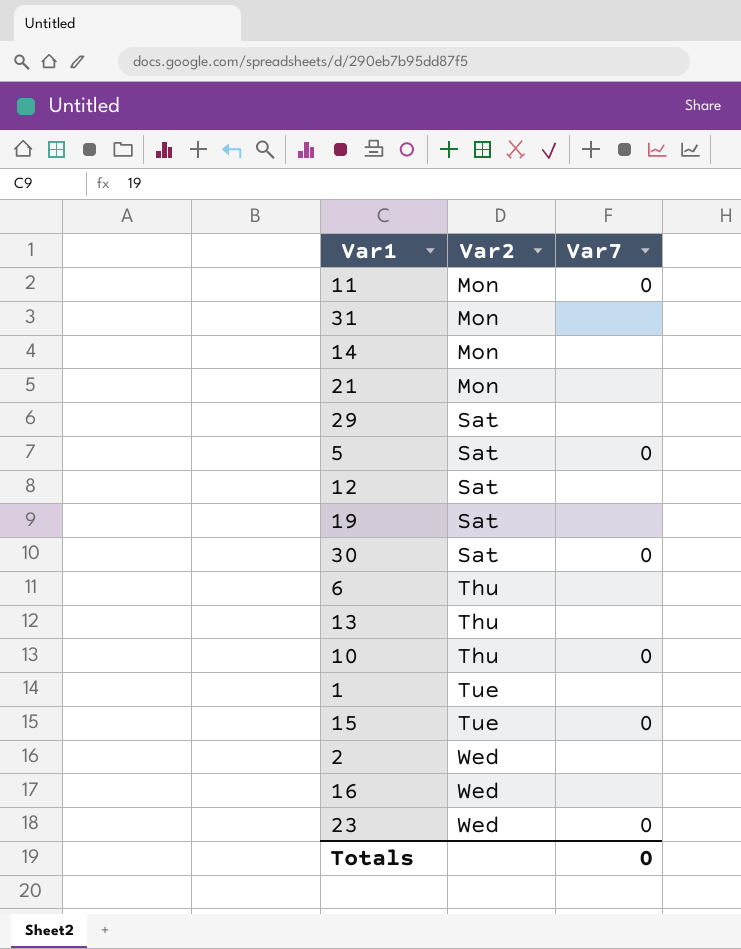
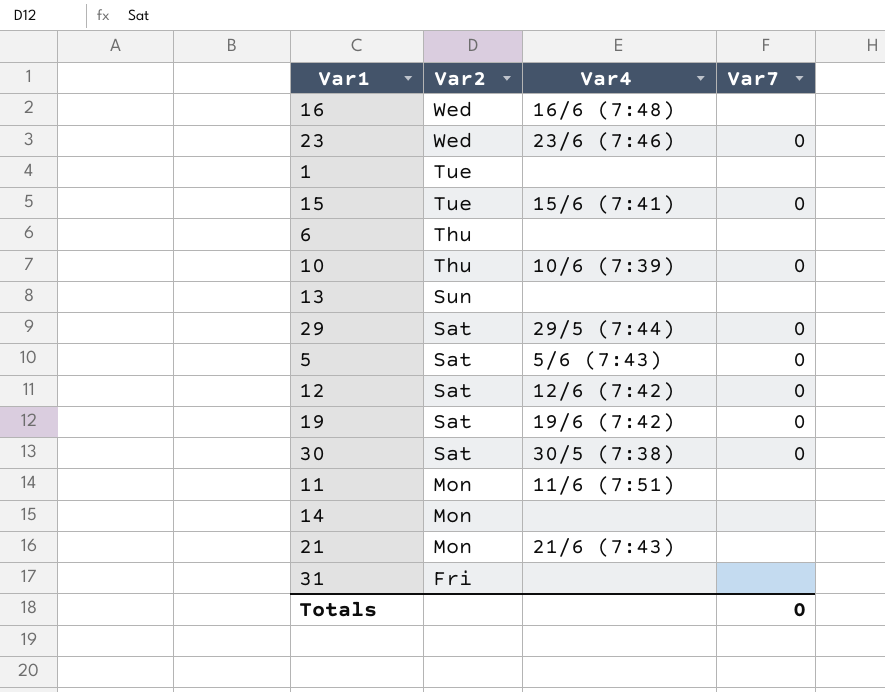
row order: Var2 ascending -> Var2 descending
column Var4 | position: none -> 3
row 2: Wed | none -> none
13 | Var2: Thu -> Sun
29 | Var7: none -> 0
12 | Var7: none -> 0
19 | Var7: none -> 0
11 | Var7: 0 -> none
31 | Var2: Mon -> Fri

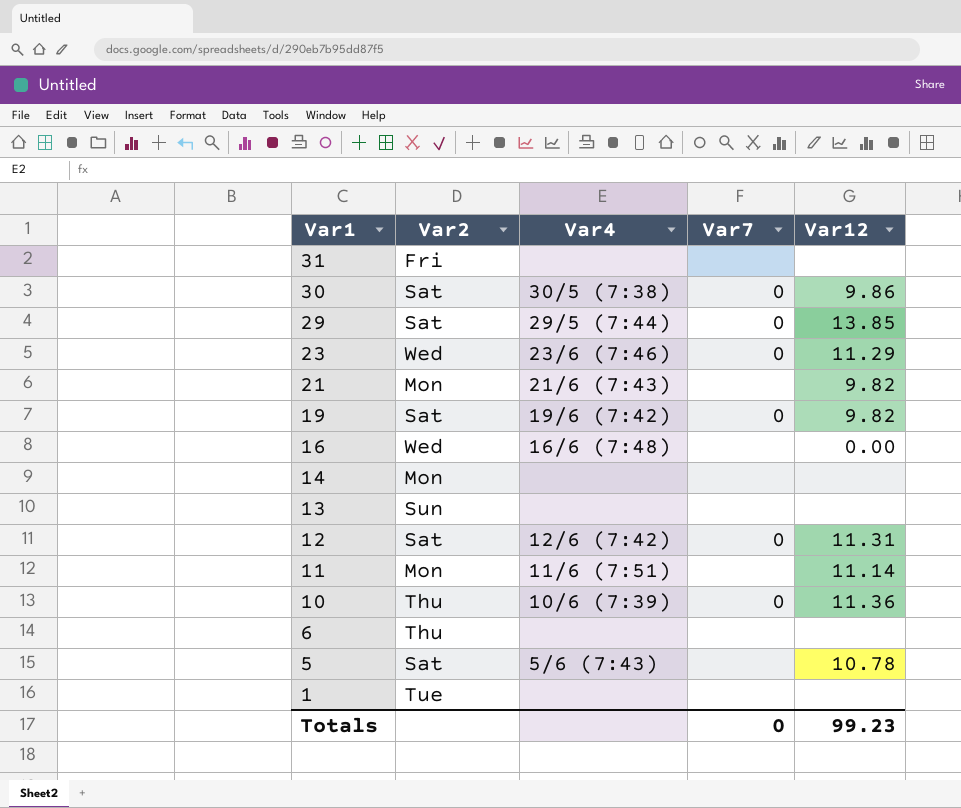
row order: Var2 descending -> Var1 descending
column Var12 | position: none -> 5
row 15: Tue | 15/6 (7:41) | 0 -> none
5 | Var7: 0 -> none

